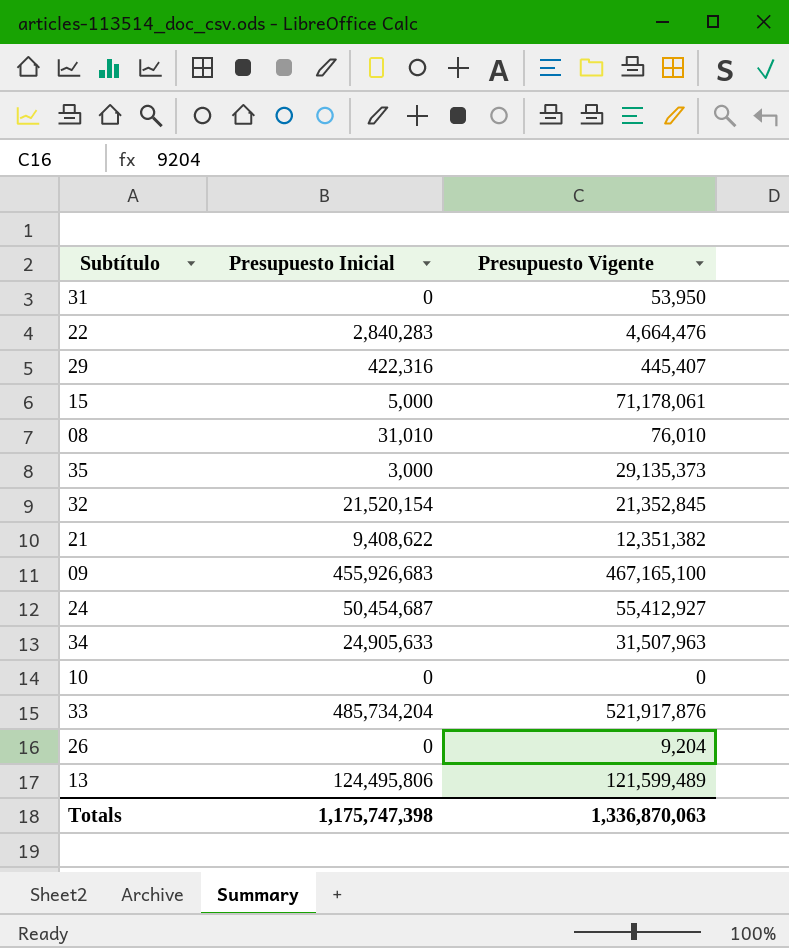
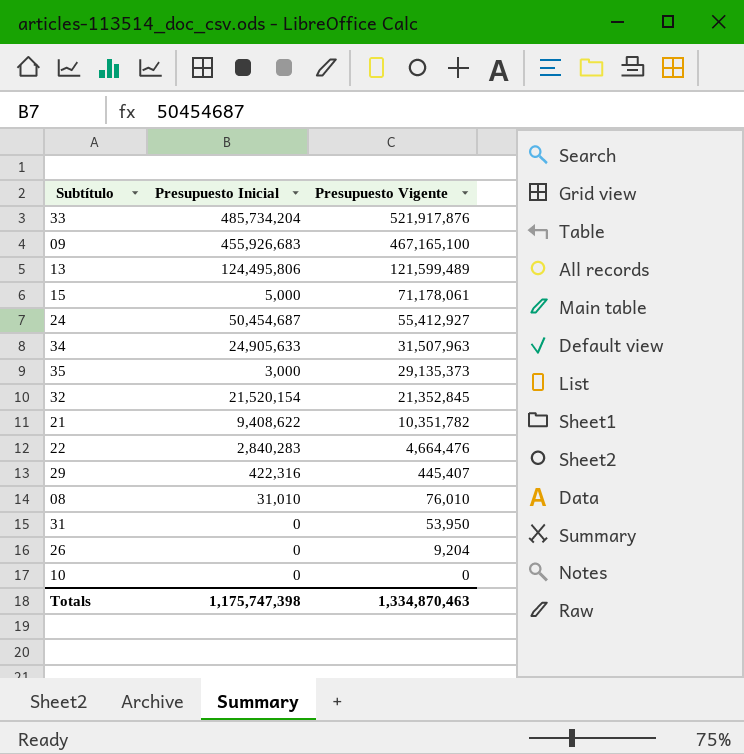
row order: none -> Presupuesto Vigente descending
21 | Presupuesto Vigente: 12,351,382 -> 10,351,782
Totals | Presupuesto Vigente: 1,336,870,063 -> 1,334,870,463

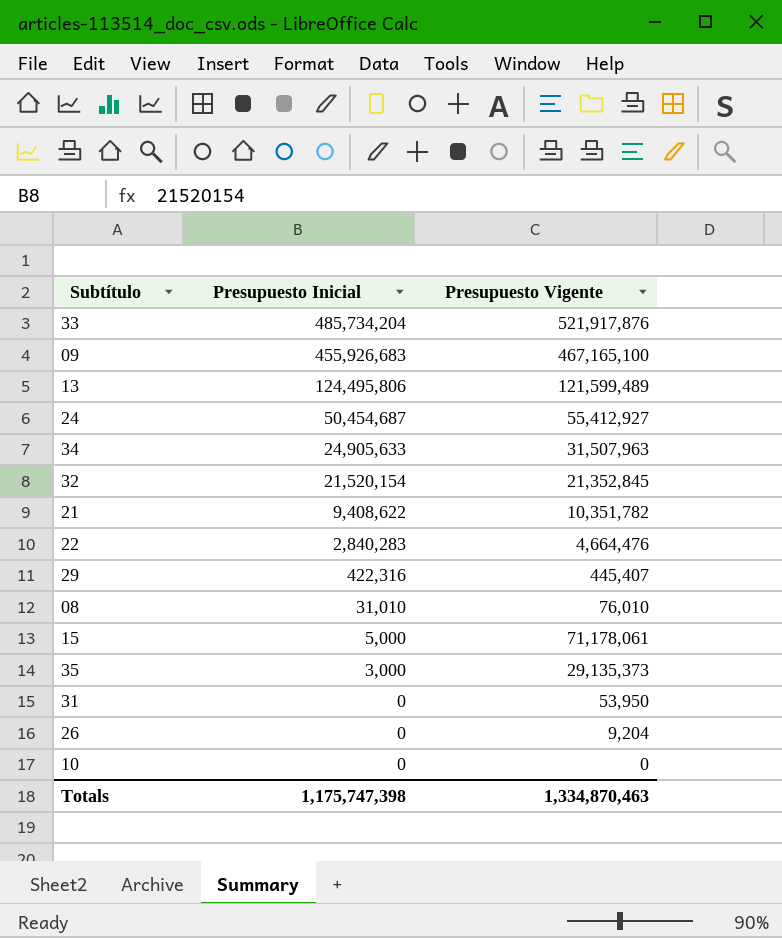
row order: Presupuesto Vigente descending -> Presupuesto Inicial descending

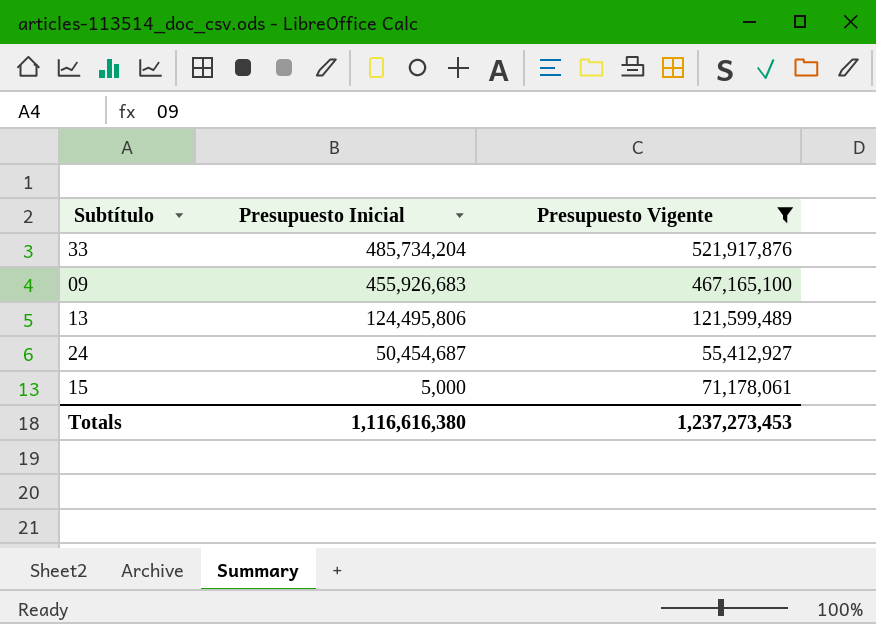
filter: none -> Presupuesto Vigente >= 55,412,927
Totals | Presupuesto Inicial: 1,175,747,398 -> 1,116,616,380
Totals | Presupuesto Vigente: 1,334,870,463 -> 1,237,273,453

